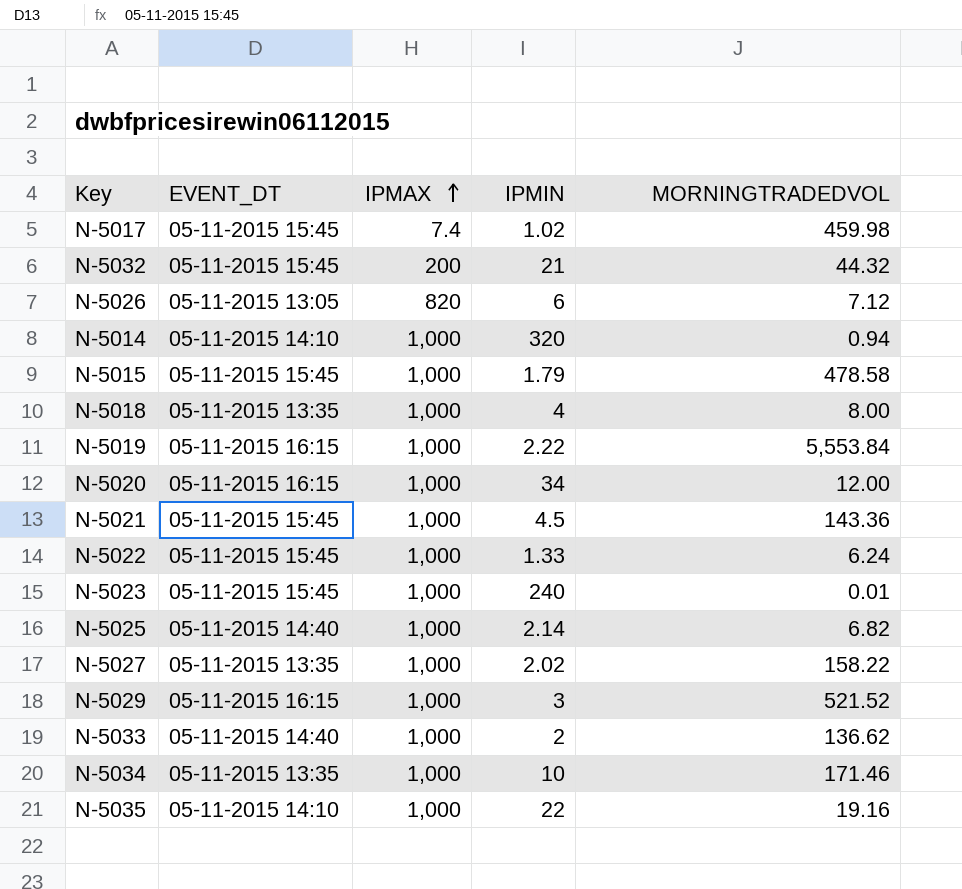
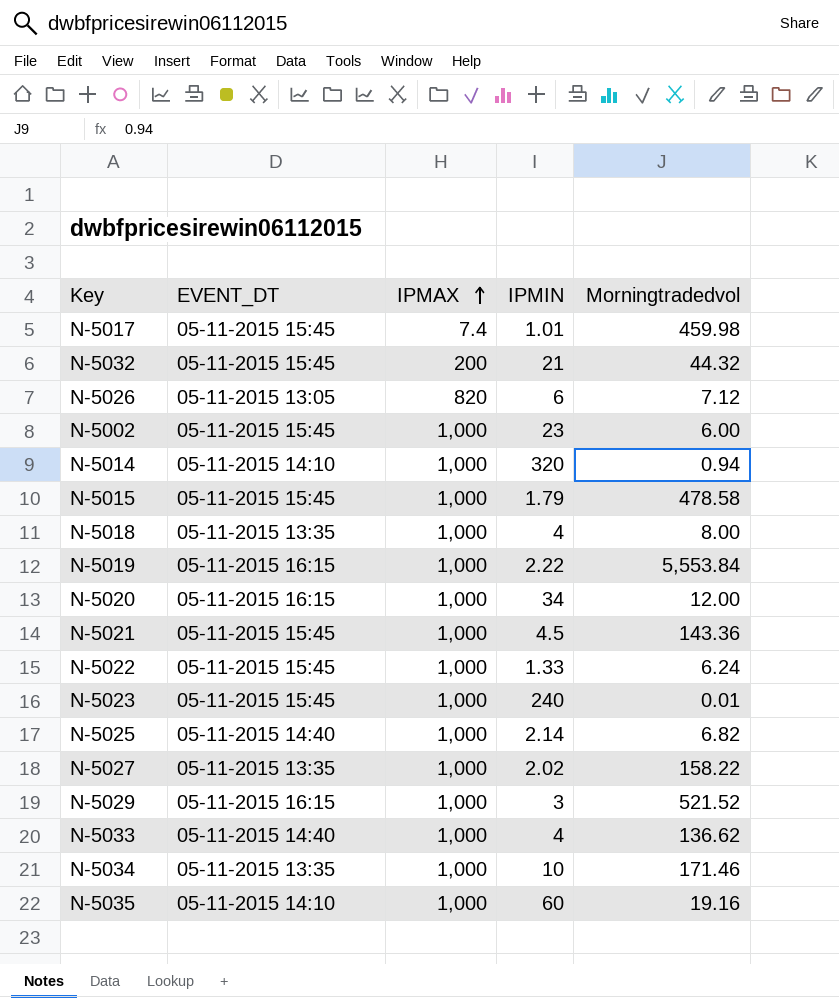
column name: MORNINGTRADEDVOL -> Morningtradedvol
N-5017 | IPMIN: 1.02 -> 1.01
row N-5002: none -> 05-11-2015 15:45 | 1,000 | 23 | 6.00
N-5033 | IPMIN: 2 -> 4
N-5035 | IPMIN: 22 -> 60

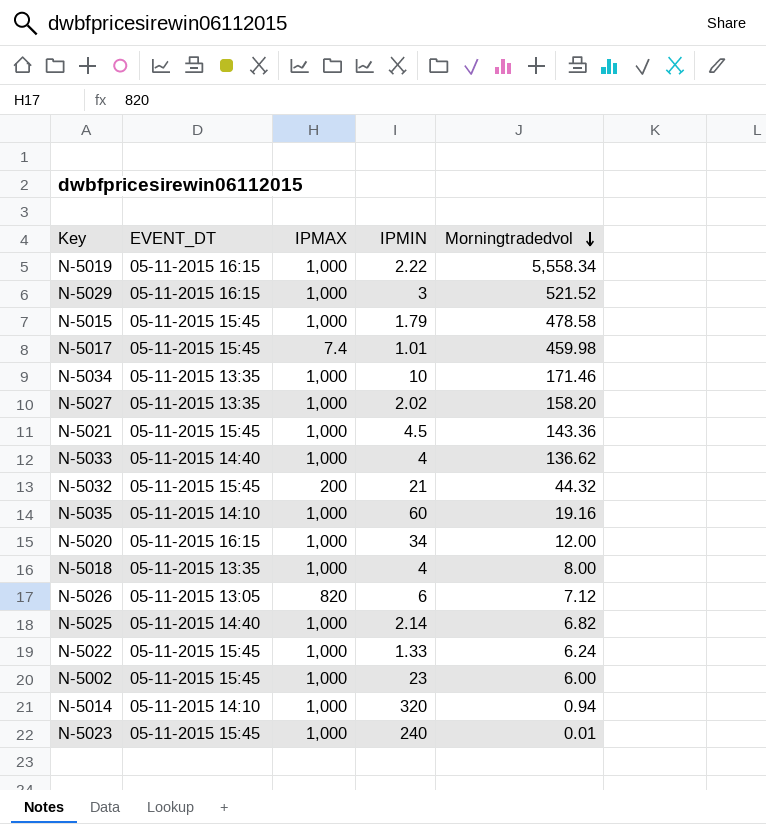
row order: IPMAX ascending -> Morningtradedvol descending
N-5019 | Morningtradedvol: 5,553.84 -> 5,558.34
N-5027 | Morningtradedvol: 158.22 -> 158.20

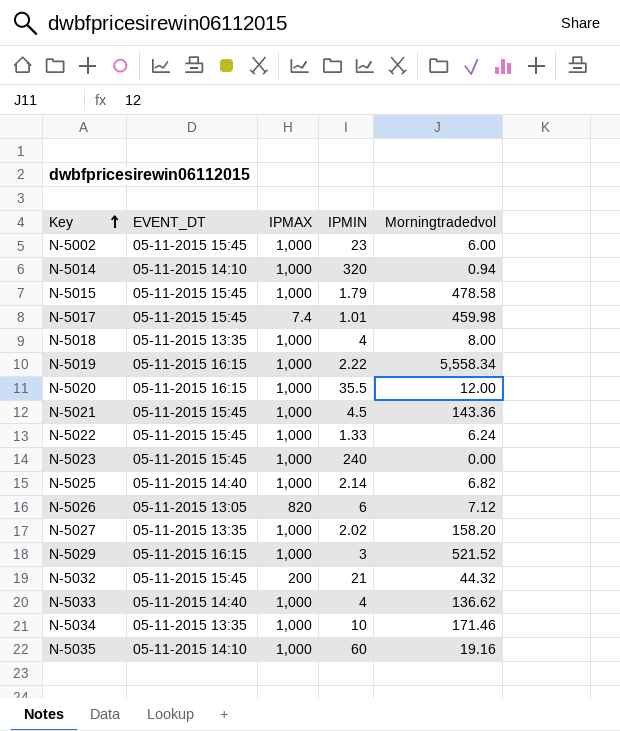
row order: Morningtradedvol descending -> Key ascending
N-5020 | IPMIN: 34 -> 35.5
N-5023 | Morningtradedvol: 0.01 -> 0.00

